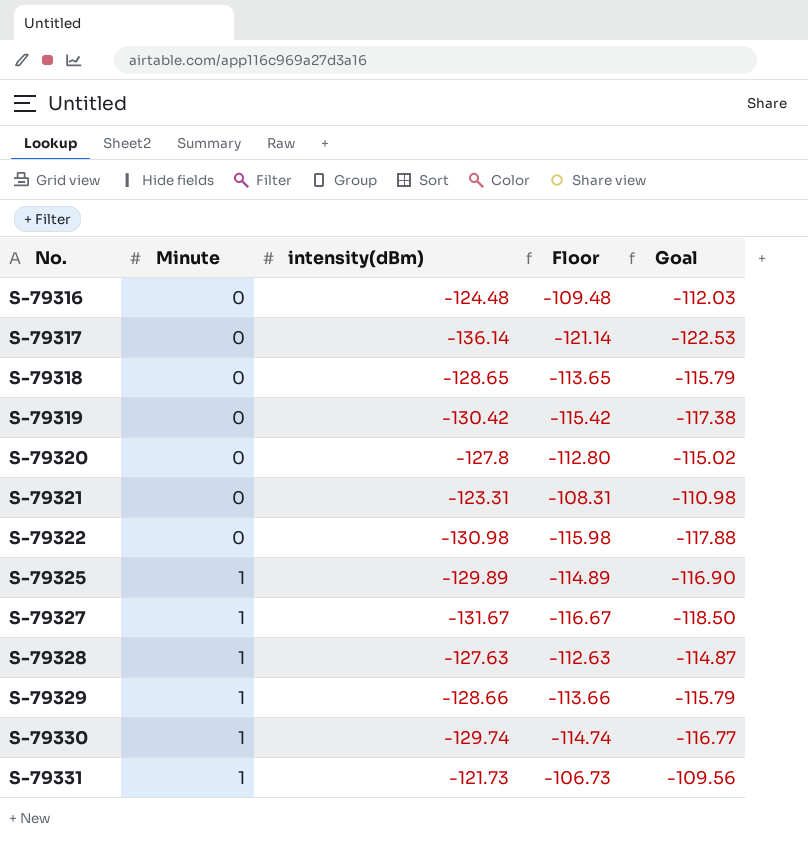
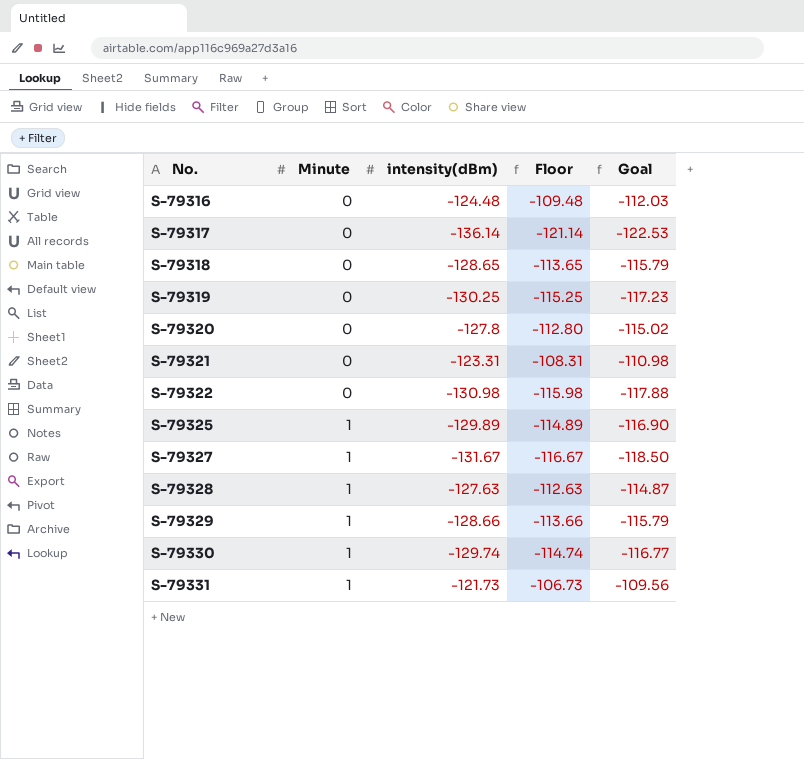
S-79319 | intensity(dBm): -130.42 -> -130.25
S-79319 | Floor: -115.42 -> -115.25
S-79319 | Goal: -117.38 -> -117.23

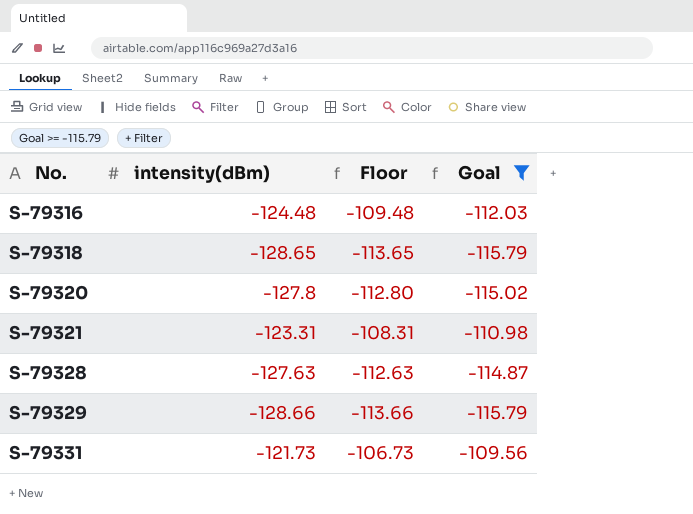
filter: none -> Goal >= -115.79
column Minute | position: 2 -> none

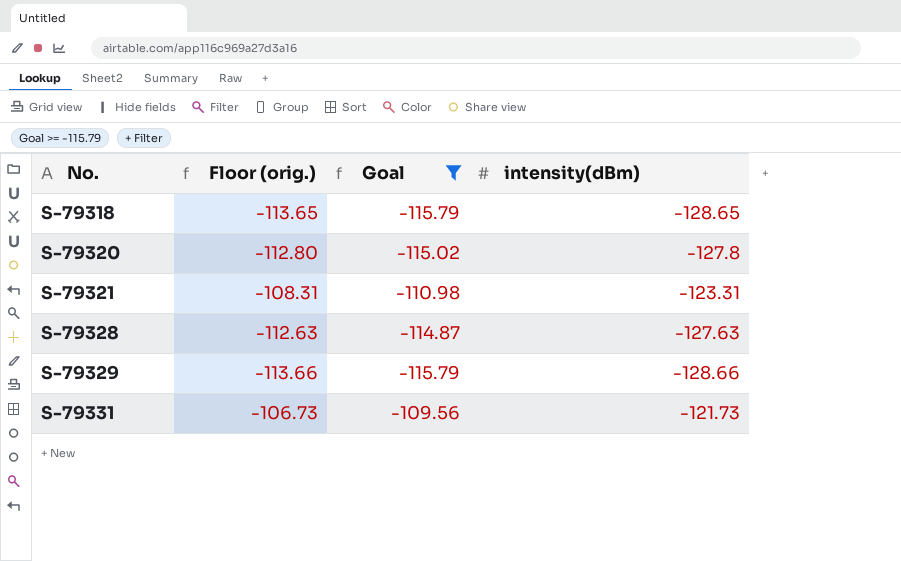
column name: Floor -> Floor (orig.)
column intensity(dBm) | position: 2 -> 4
row S-79316: -124.48 | -109.48 | -112.03 -> none

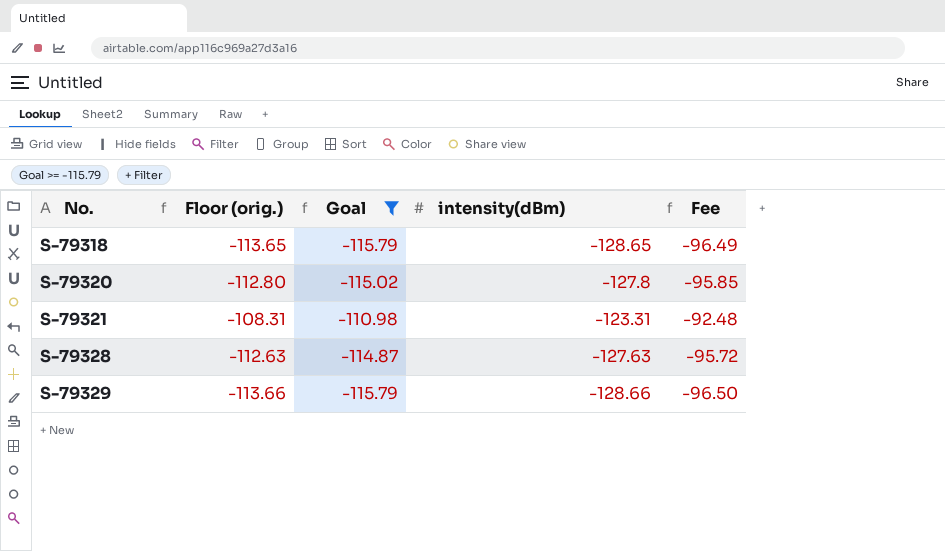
column Fee | formula: none -> [intensity(dBm)] * 0.75
row S-79331: -106.73 | -109.56 | -121.73 -> none

